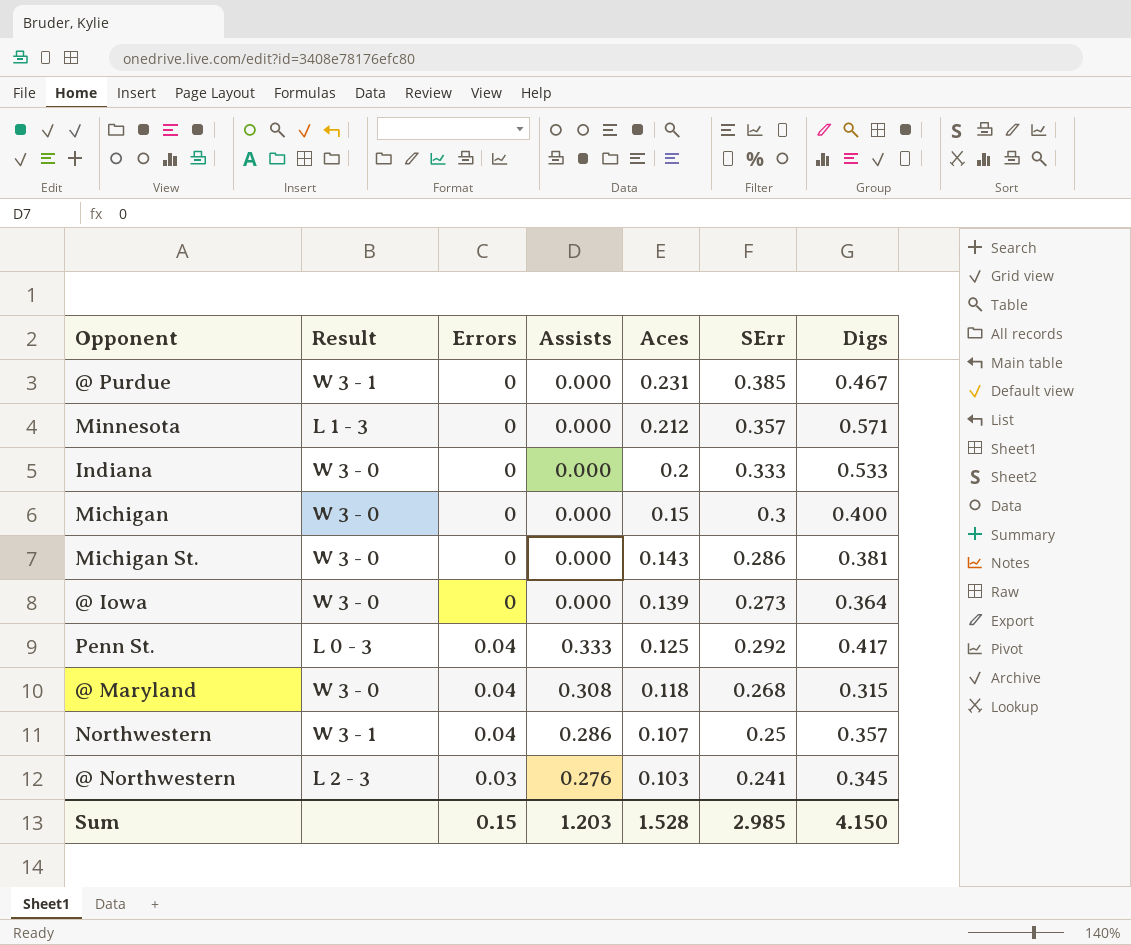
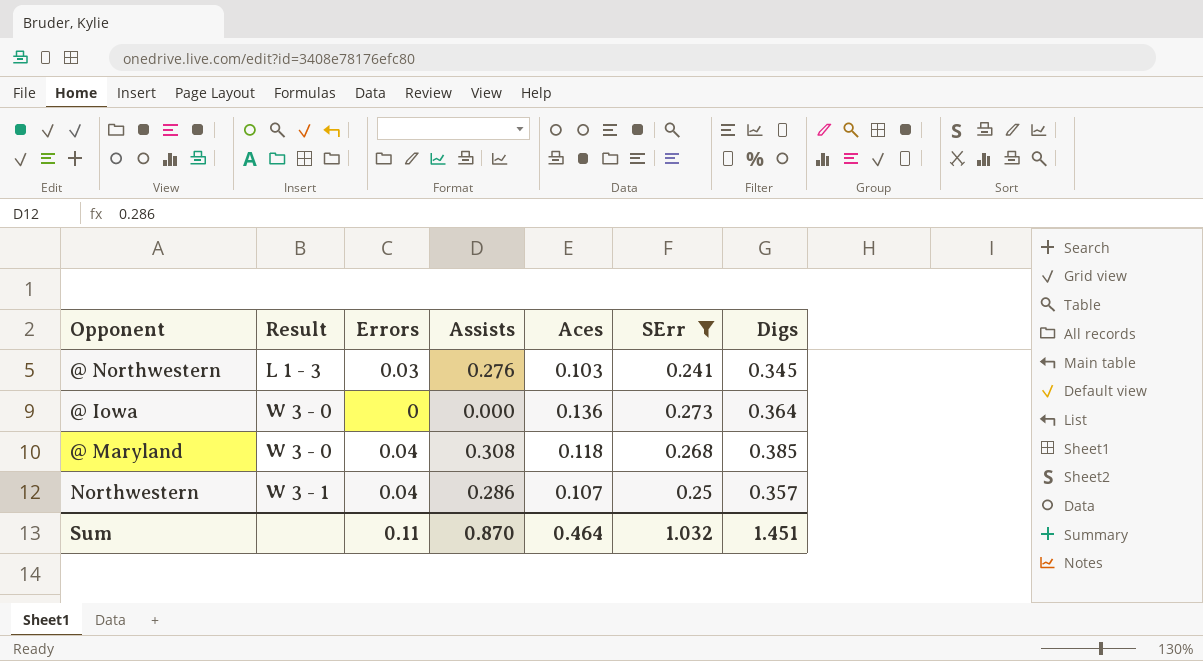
filter: none -> SErr <= 0.273
row order: Aces descending -> Result ascending
@ Northwestern | Result: L 2 - 3 -> L 1 - 3
@ Iowa | Aces: 0.139 -> 0.136
@ Maryland | Digs: 0.315 -> 0.385
Sum | Errors: 0.15 -> 0.11
Sum | Assists: 1.203 -> 0.870
Sum | Aces: 1.528 -> 0.464
Sum | SErr: 2.985 -> 1.032
Sum | Digs: 4.150 -> 1.451

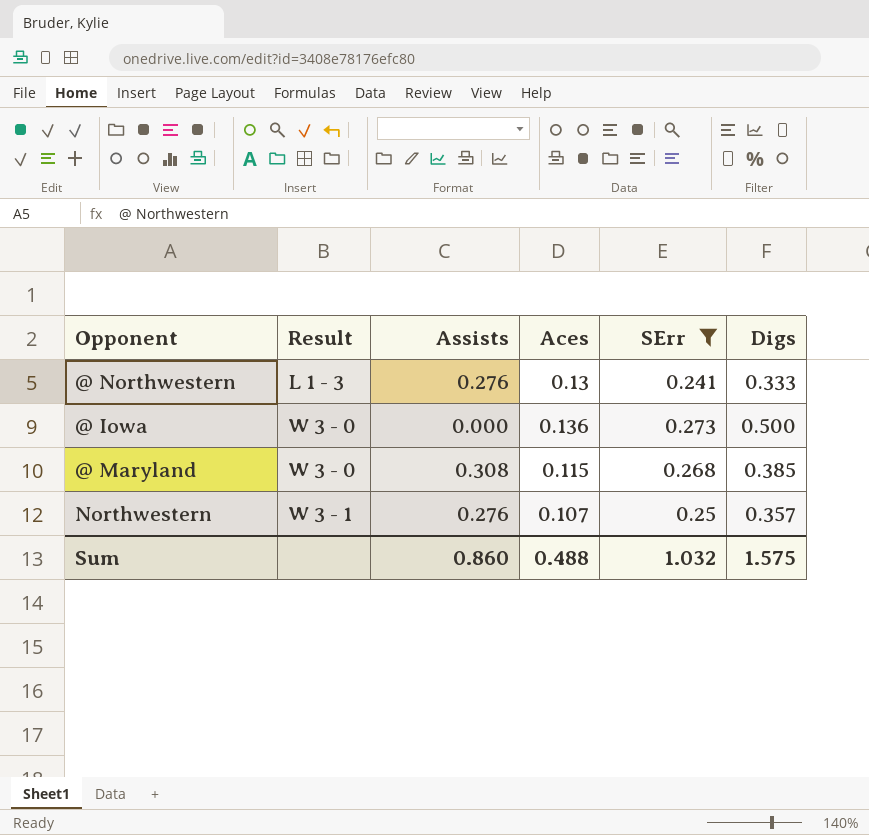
column Errors | position: 3 -> none
@ Northwestern | Aces: 0.103 -> 0.13
@ Northwestern | Digs: 0.345 -> 0.333
@ Iowa | Digs: 0.364 -> 0.500
@ Maryland | Aces: 0.118 -> 0.115
Northwestern | Assists: 0.286 -> 0.276
Sum | Assists: 0.870 -> 0.860
Sum | Aces: 0.464 -> 0.488
Sum | Digs: 1.451 -> 1.575

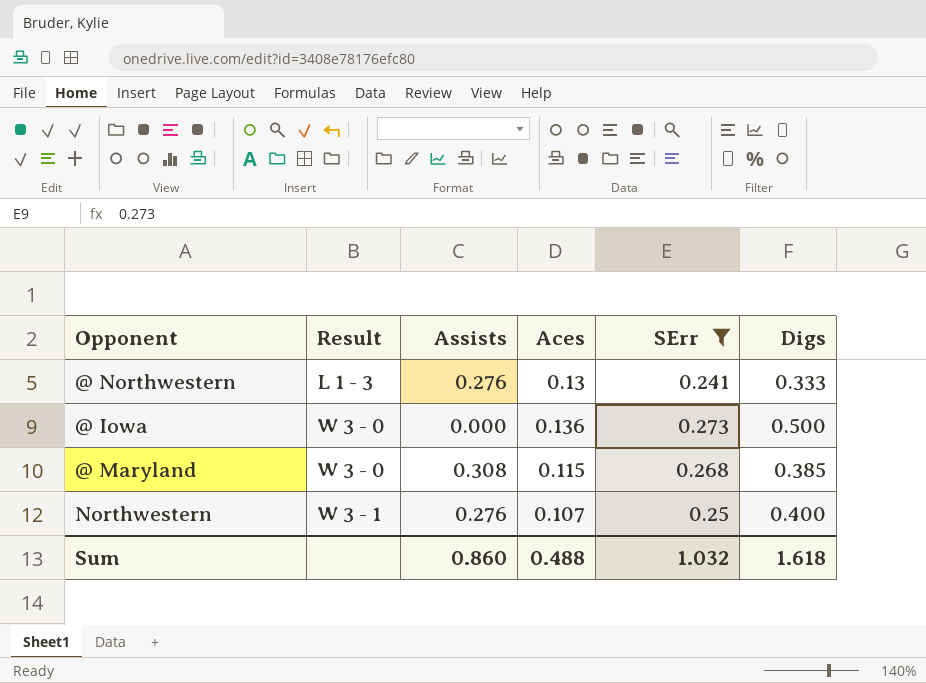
Northwestern | Digs: 0.357 -> 0.400
Sum | Digs: 1.575 -> 1.618

